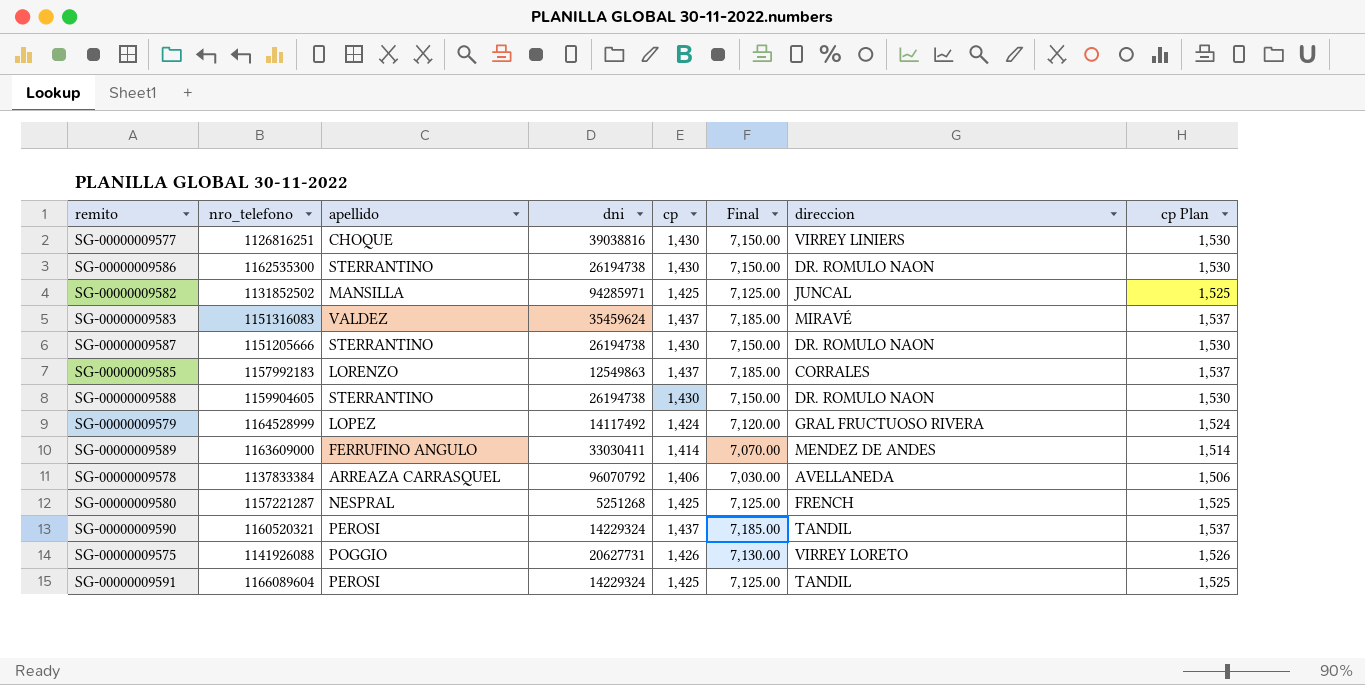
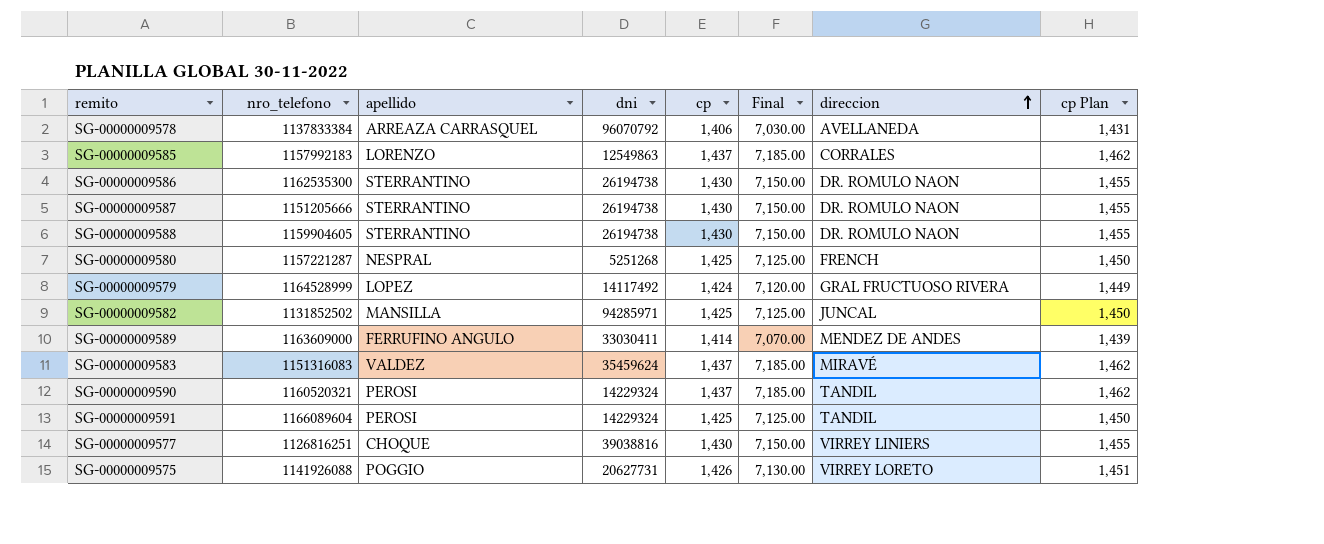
row order: none -> direccion ascending
column cp Plan | formula: [cp] + 100 -> [cp] + 25

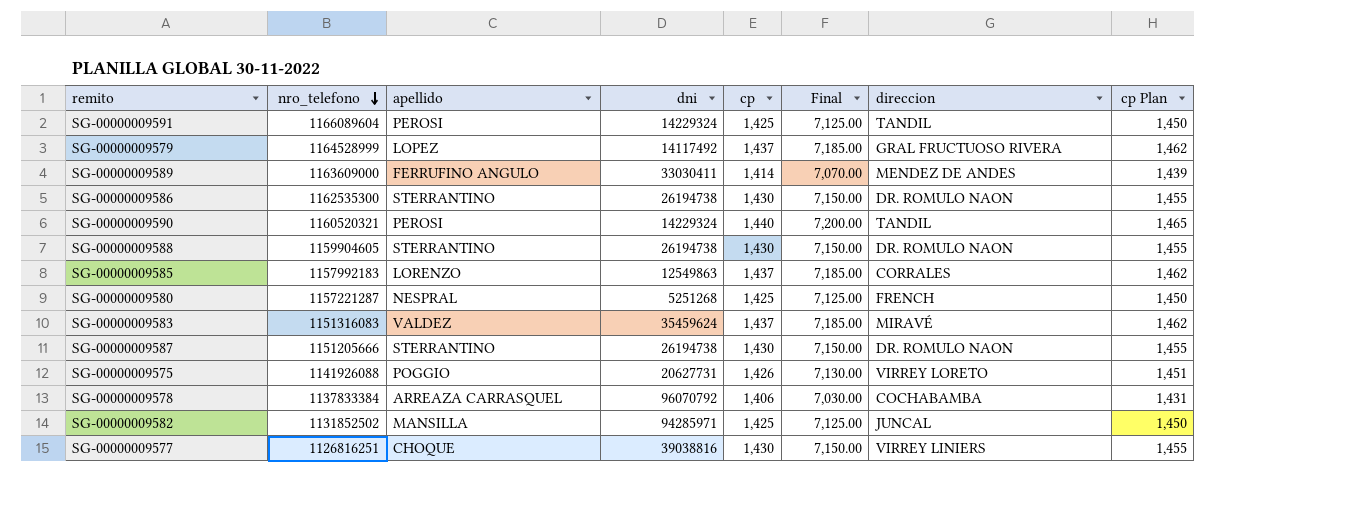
row order: direccion ascending -> nro_telefono descending
SG-00000009579 | cp: 1,424 -> 1,437
SG-00000009579 | Final: 7,120.00 -> 7,185.00
SG-00000009579 | cp Plan: 1,449 -> 1,462
SG-00000009590 | cp: 1,437 -> 1,440
SG-00000009590 | Final: 7,185.00 -> 7,200.00
SG-00000009590 | cp Plan: 1,462 -> 1,465
SG-00000009578 | direccion: AVELLANEDA -> COCHABAMBA

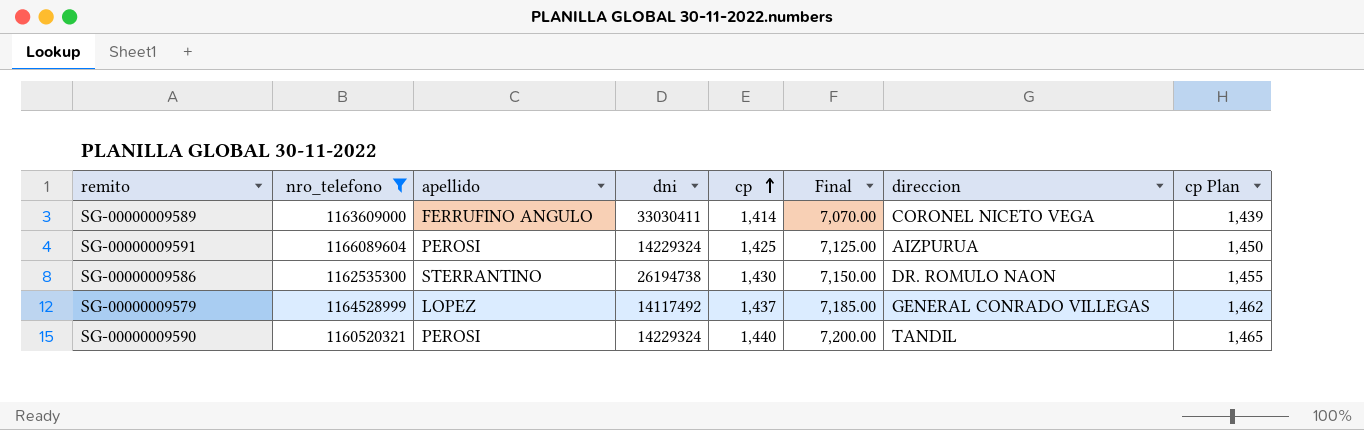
filter: none -> nro_telefono >= 1160520321
row order: nro_telefono descending -> cp ascending
SG-00000009589 | direccion: MENDEZ DE ANDES -> CORONEL NICETO VEGA
SG-00000009591 | direccion: TANDIL -> AIZPURUA
SG-00000009579 | direccion: GRAL FRUCTUOSO RIVERA -> GENERAL CONRADO VILLEGAS

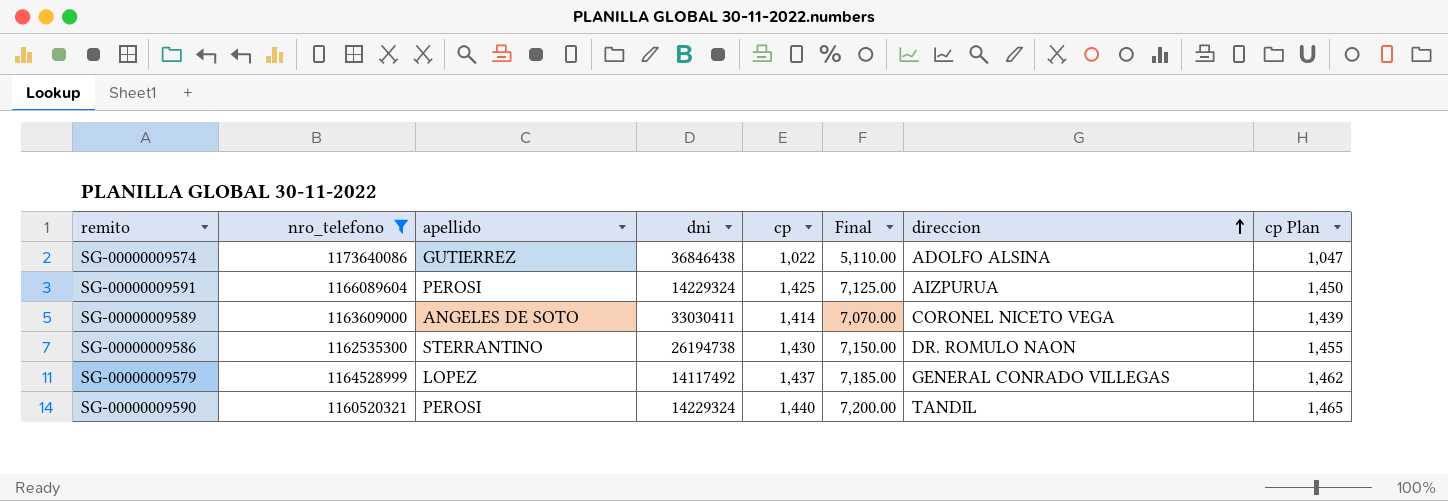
row order: cp ascending -> direccion ascending
row SG-00000009574: none -> 1173640086 | GUTIERREZ | 36846438 | 1,022 | 5,110.00 | ADOLFO ALSINA | 1,047
SG-00000009589 | apellido: FERRUFINO ANGULO -> ANGELES DE SOTO

